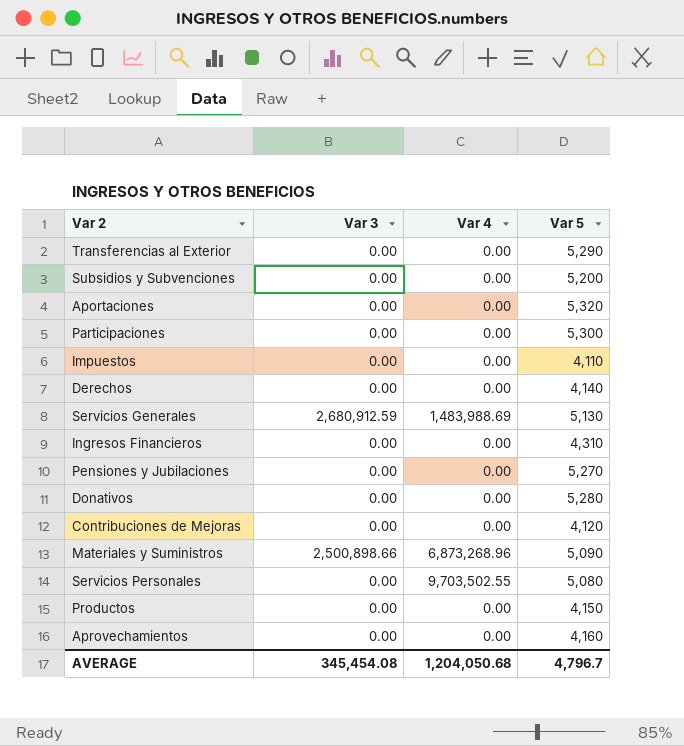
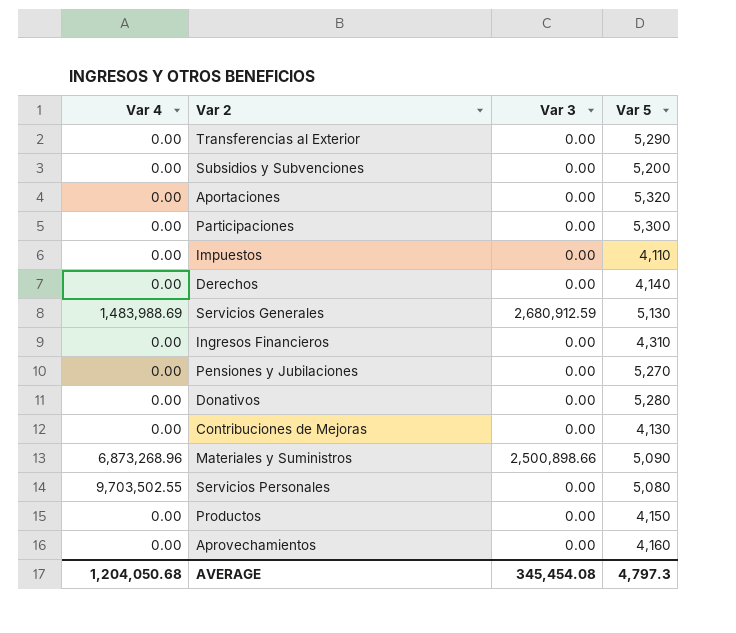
column Var 4 | position: 3 -> 1
Contribuciones de Mejoras | Var 5: 4,120 -> 4,130
AVERAGE | Var 5: 4,796.7 -> 4,797.3

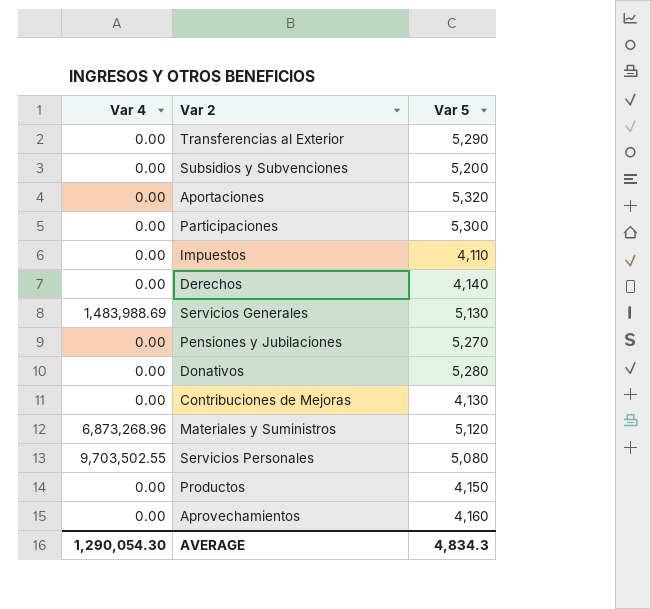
column Var 3 | position: 3 -> none
row Ingresos Financieros: 0.00 | 0.00 | 4,310 -> none
Materiales y Suministros | Var 5: 5,090 -> 5,120
AVERAGE | Var 4: 1,204,050.68 -> 1,290,054.30
AVERAGE | Var 5: 4,797.3 -> 4,834.3

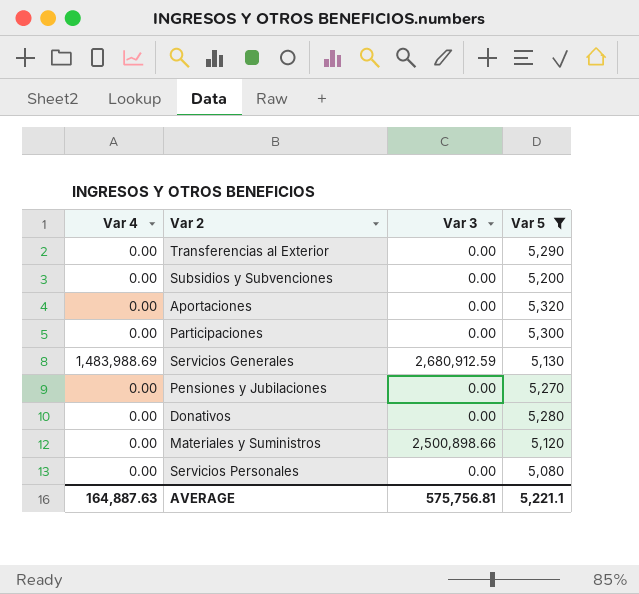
filter: none -> Var 5 >= 5,080
column Var 3 | position: none -> 3
Materiales y Suministros | Var 4: 6,873,268.96 -> 0.00
Servicios Personales | Var 4: 9,703,502.55 -> 0.00
AVERAGE | Var 4: 1,290,054.30 -> 164,887.63
AVERAGE | Var 5: 4,834.3 -> 5,221.1

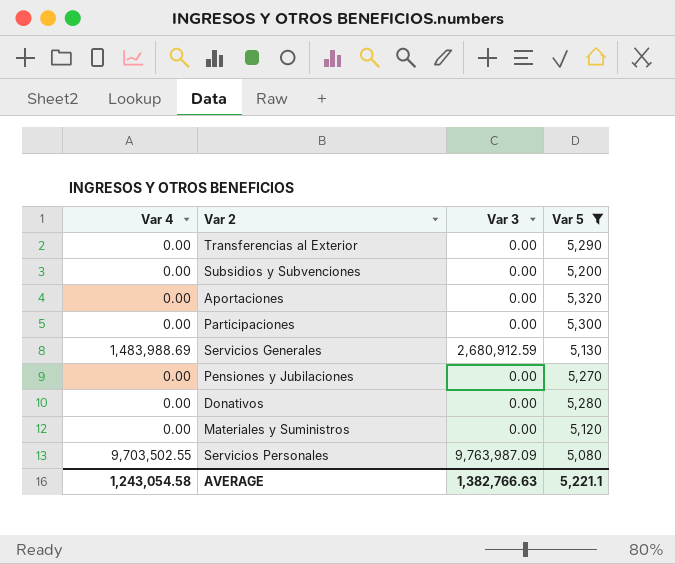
Materiales y Suministros | Var 3: 2,500,898.66 -> 0.00
Servicios Personales | Var 4: 0.00 -> 9,703,502.55
Servicios Personales | Var 3: 0.00 -> 9,763,987.09
AVERAGE | Var 4: 164,887.63 -> 1,243,054.58
AVERAGE | Var 3: 575,756.81 -> 1,382,766.63

